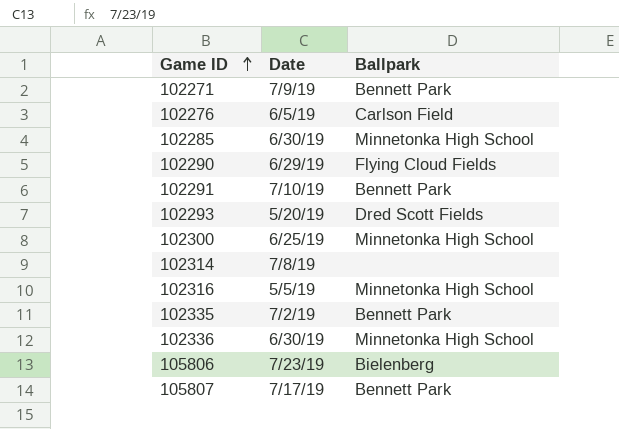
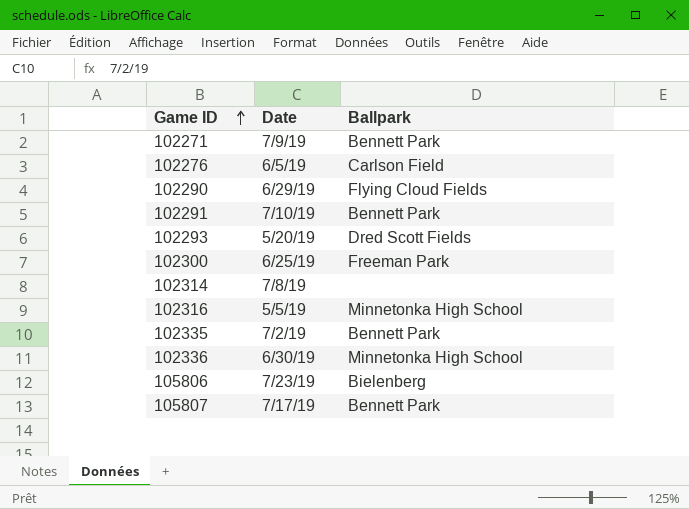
row 102285: 6/30/19 | Minnetonka High School -> none
102300 | Ballpark: Minnetonka High School -> Freeman Park

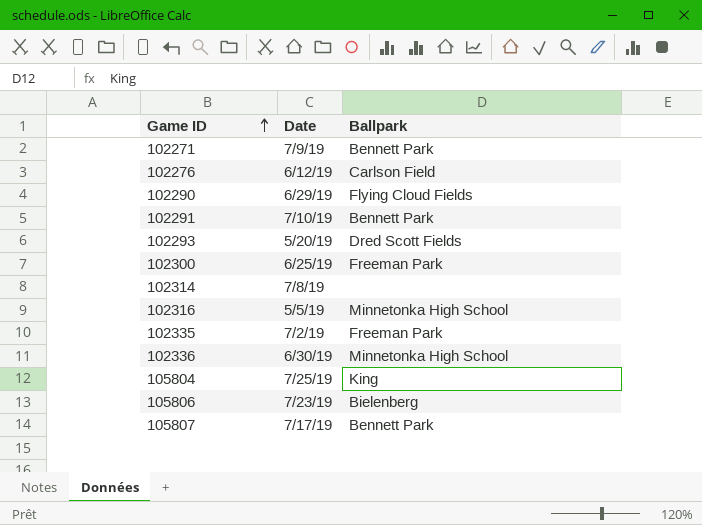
102276 | Date: 6/5/19 -> 6/12/19
102335 | Ballpark: Bennett Park -> Freeman Park
row 105804: none -> 7/25/19 | King

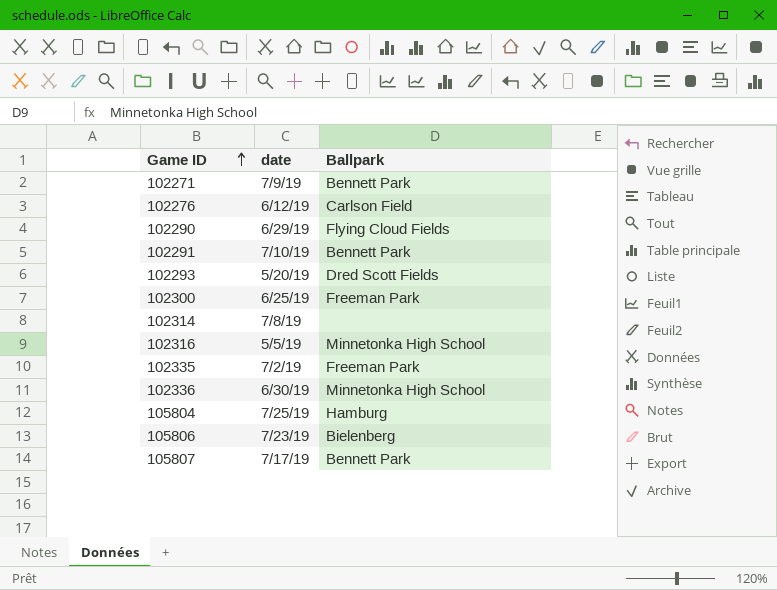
column name: Date -> date
105804 | Ballpark: King -> Hamburg

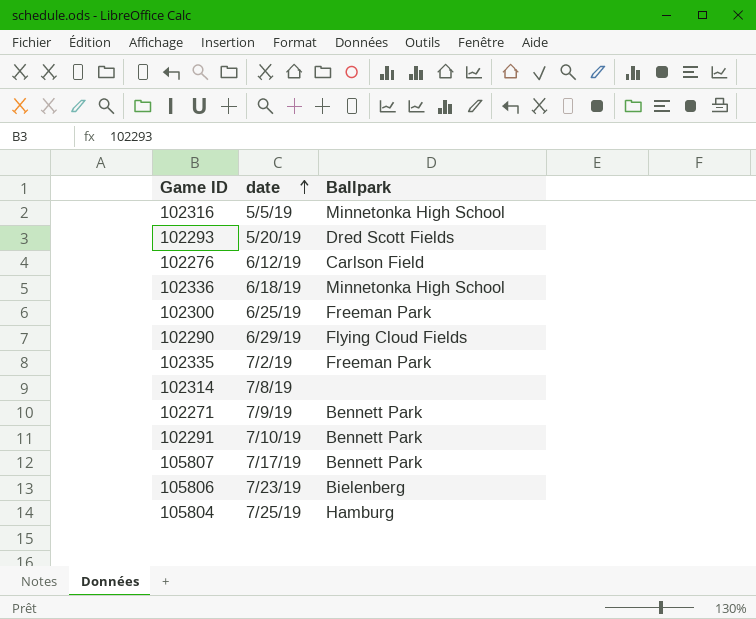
row order: Game ID ascending -> date ascending
102336 | date: 6/30/19 -> 6/18/19

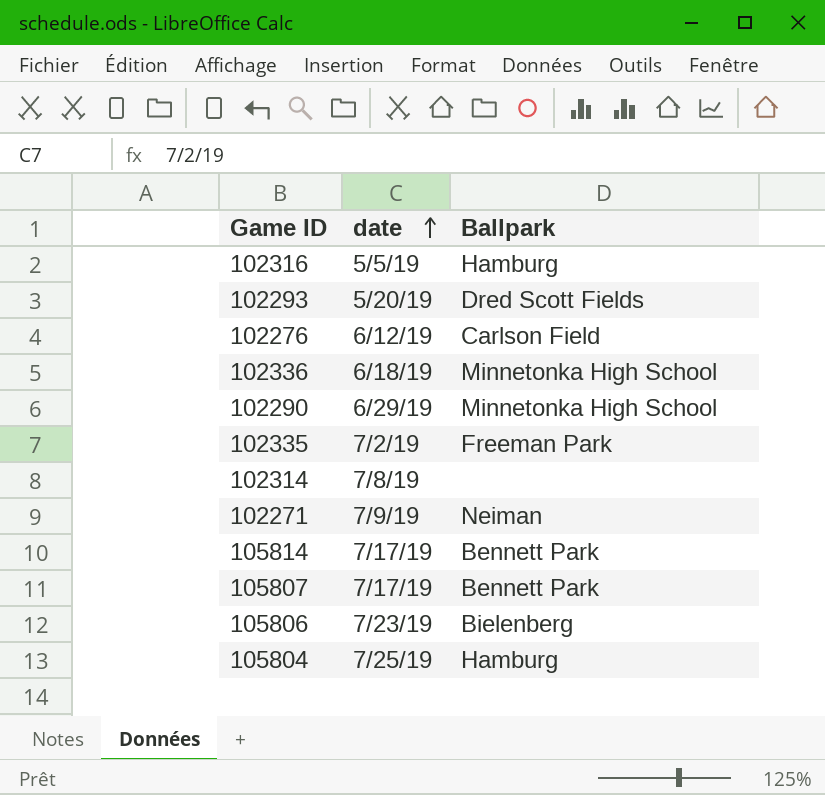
row 102300: 6/25/19 | Freeman Park -> none
row 102291: 7/10/19 | Bennett Park -> none
102316 | Ballpark: Minnetonka High School -> Hamburg
102290 | Ballpark: Flying Cloud Fields -> Minnetonka High School
102271 | Ballpark: Bennett Park -> Neiman
row 105814: none -> 7/17/19 | Bennett Park

